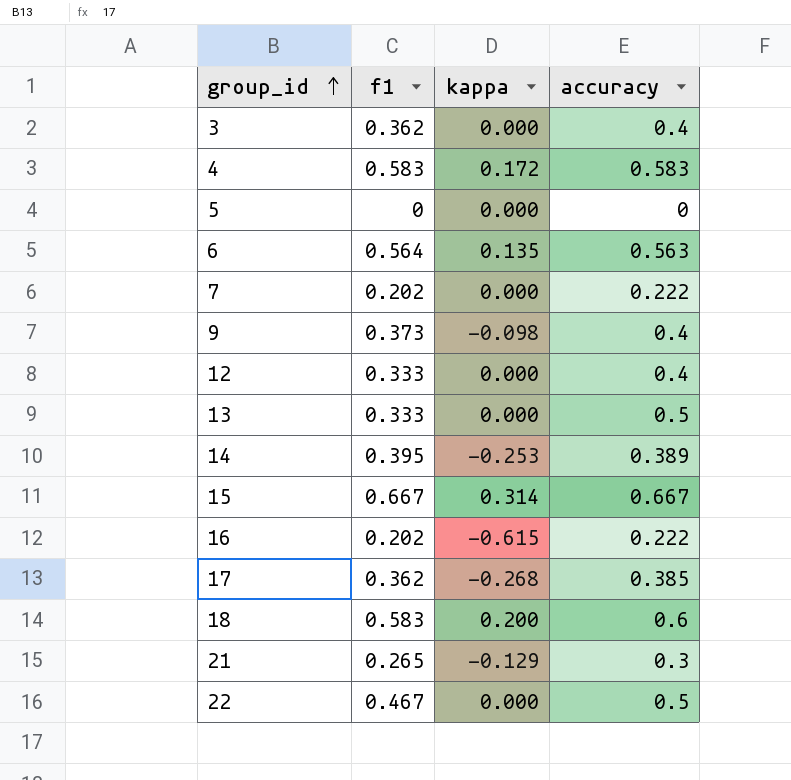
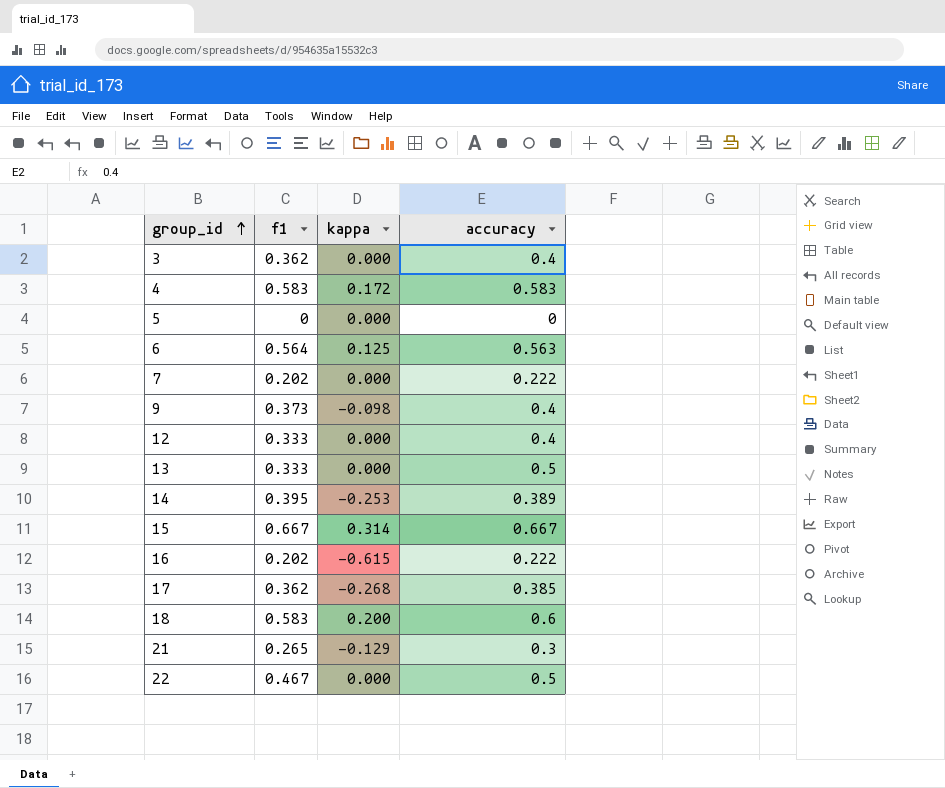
6 | kappa: 0.135 -> 0.125

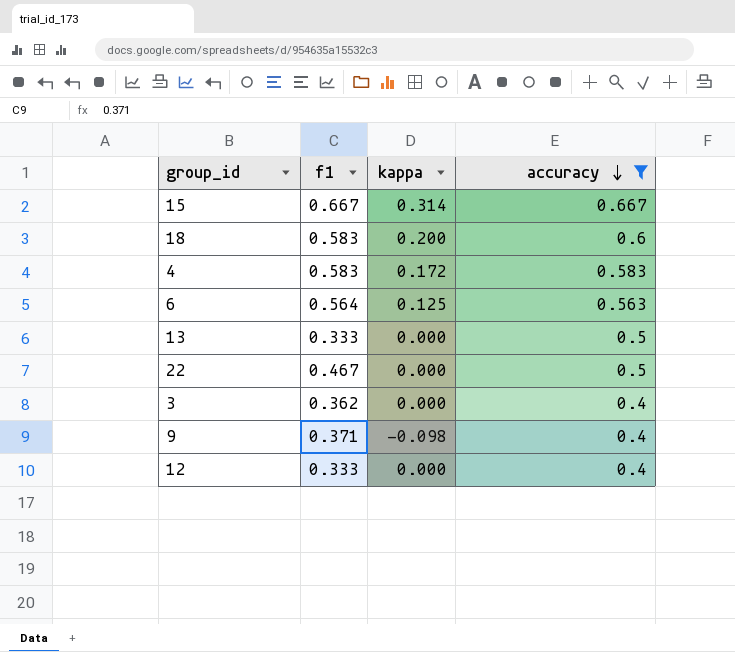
filter: none -> accuracy >= 0.4
row order: group_id ascending -> accuracy descending
9 | f1: 0.373 -> 0.371

